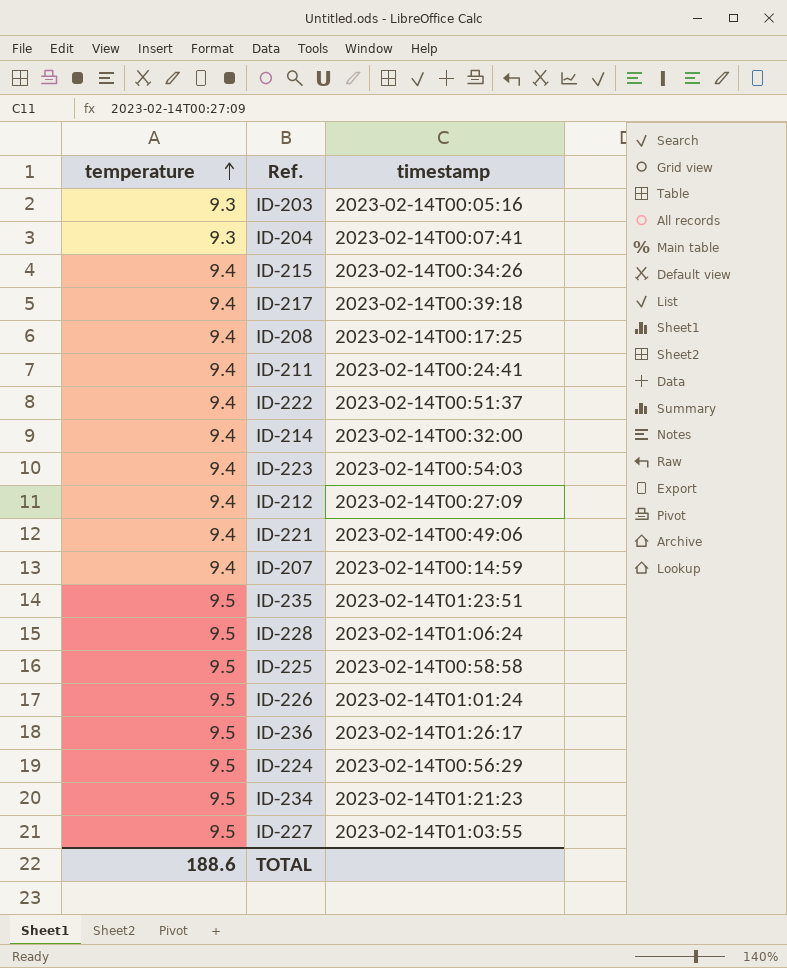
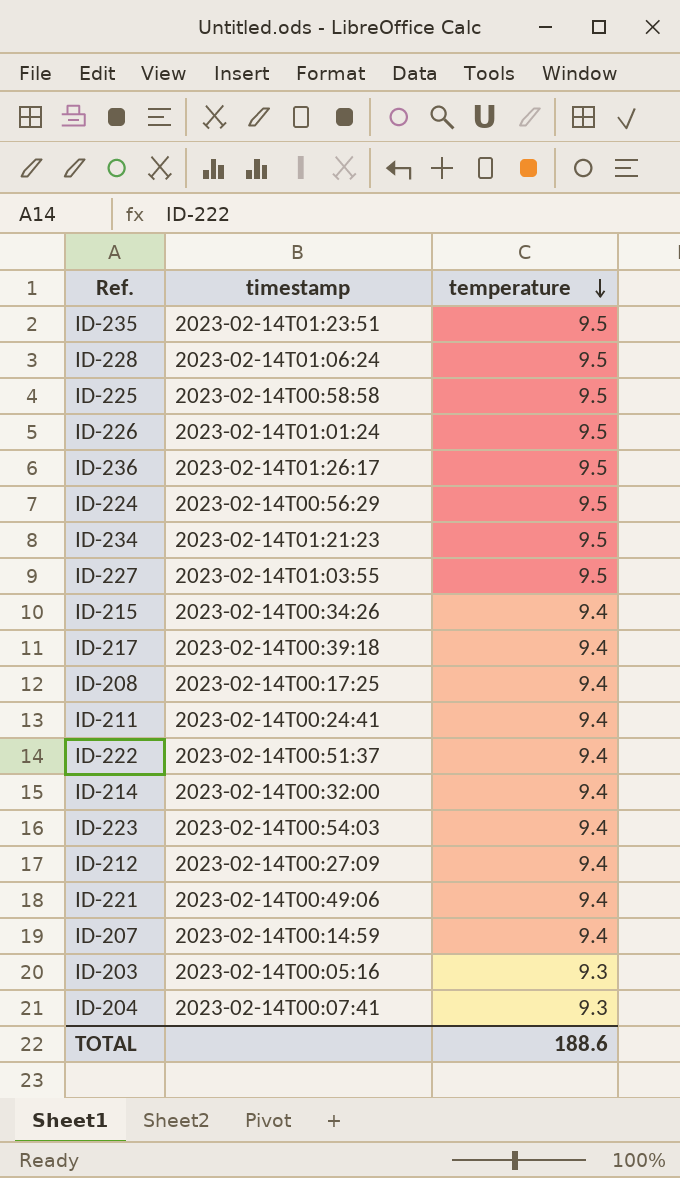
row order: temperature ascending -> temperature descending
column temperature | position: 1 -> 3

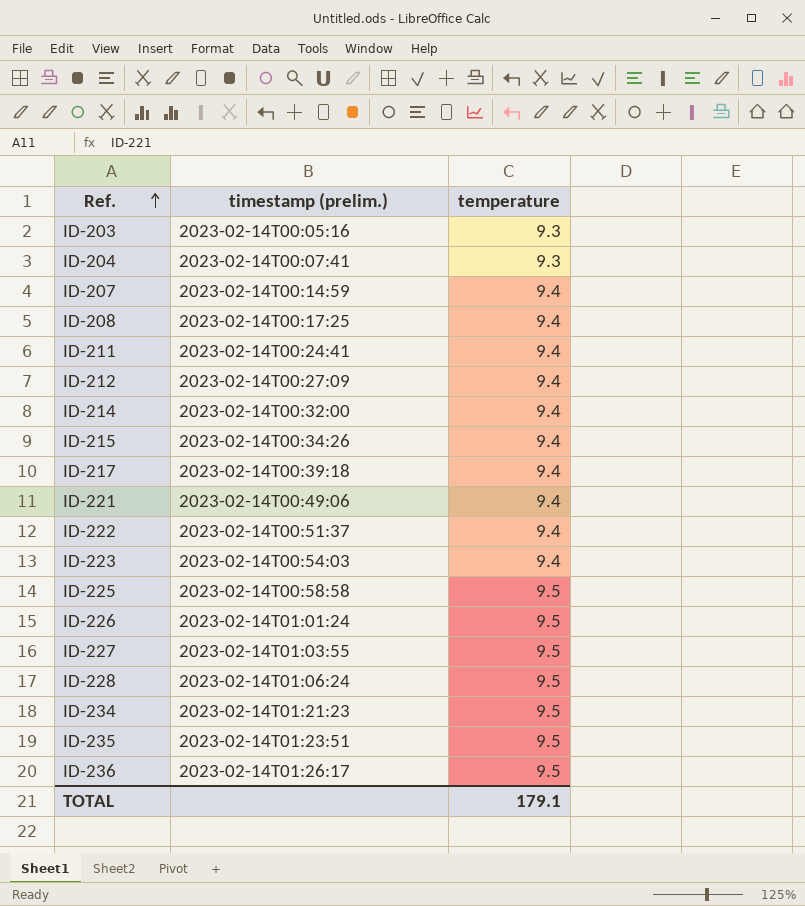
row order: temperature descending -> Ref. ascending
column name: timestamp -> timestamp (prelim.)
row ID-224: 2023-02-14T00:56:29 | 9.5 -> none
TOTAL | temperature: 188.6 -> 179.1

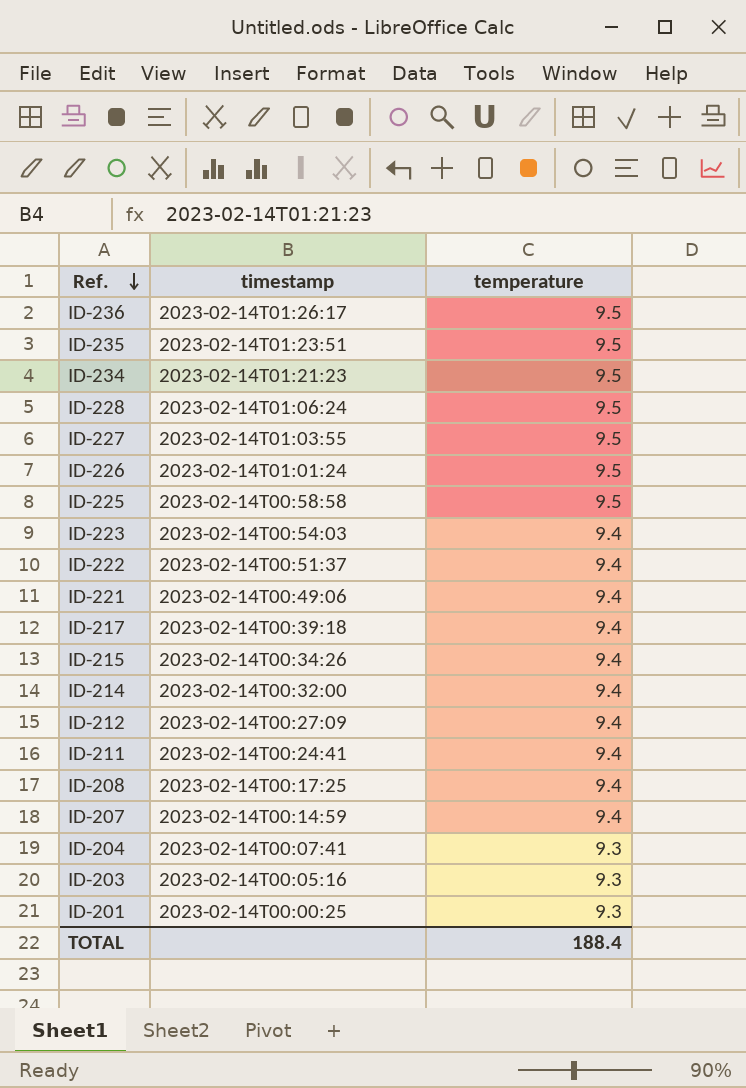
row order: Ref. ascending -> Ref. descending
column name: timestamp (prelim.) -> timestamp
row ID-201: none -> 2023-02-14T00:00:25 | 9.3
TOTAL | temperature: 179.1 -> 188.4

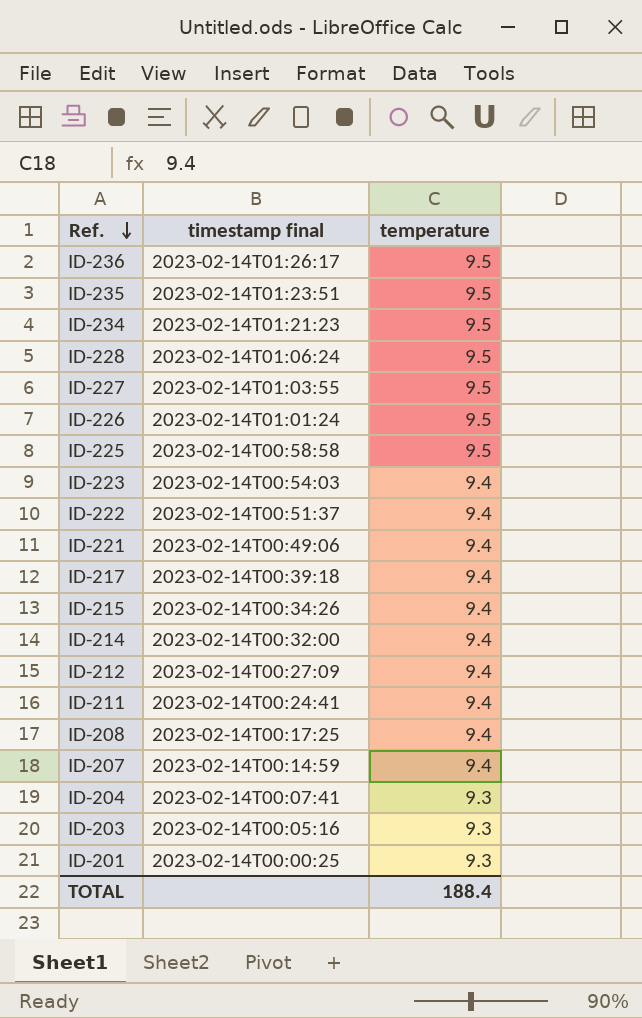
column name: timestamp -> timestamp final

